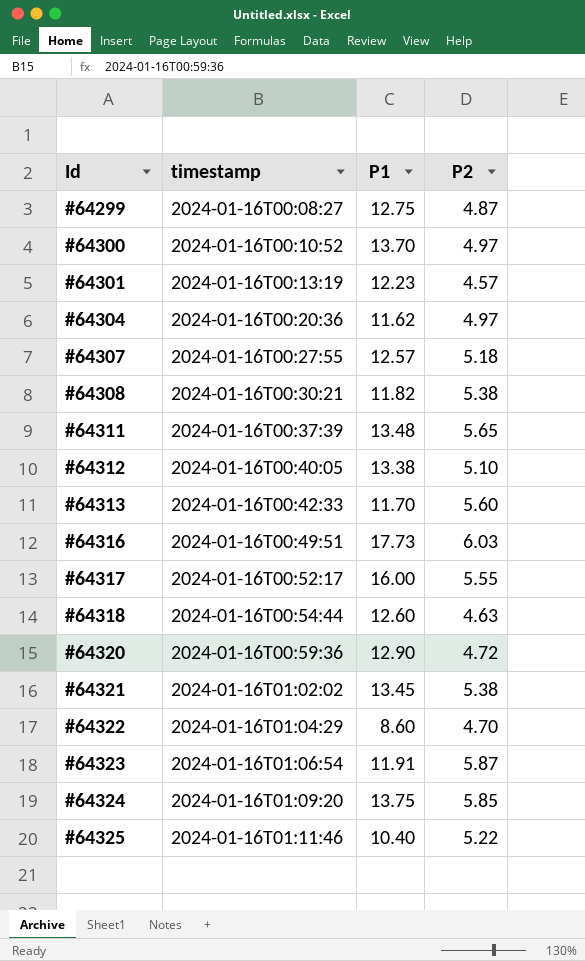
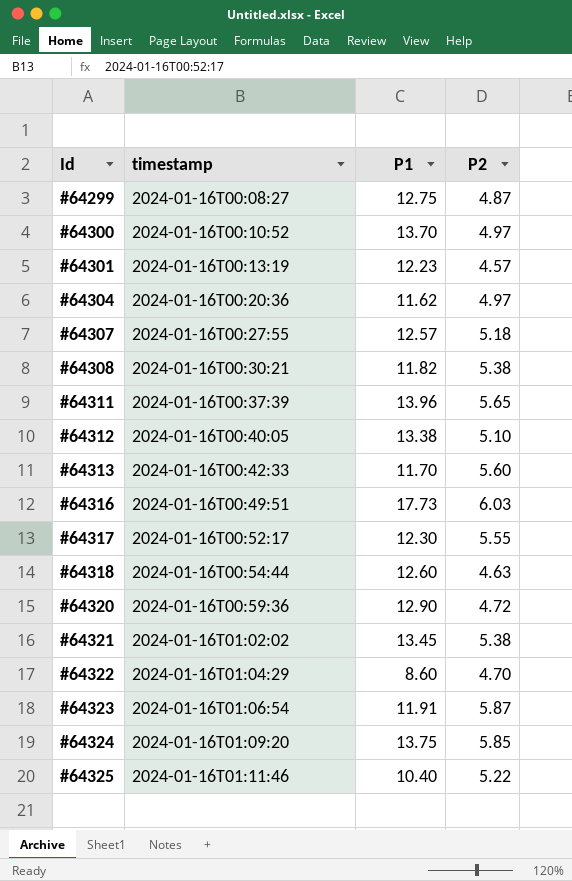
#64311 | P1: 13.48 -> 13.96
#64317 | P1: 16.00 -> 12.30

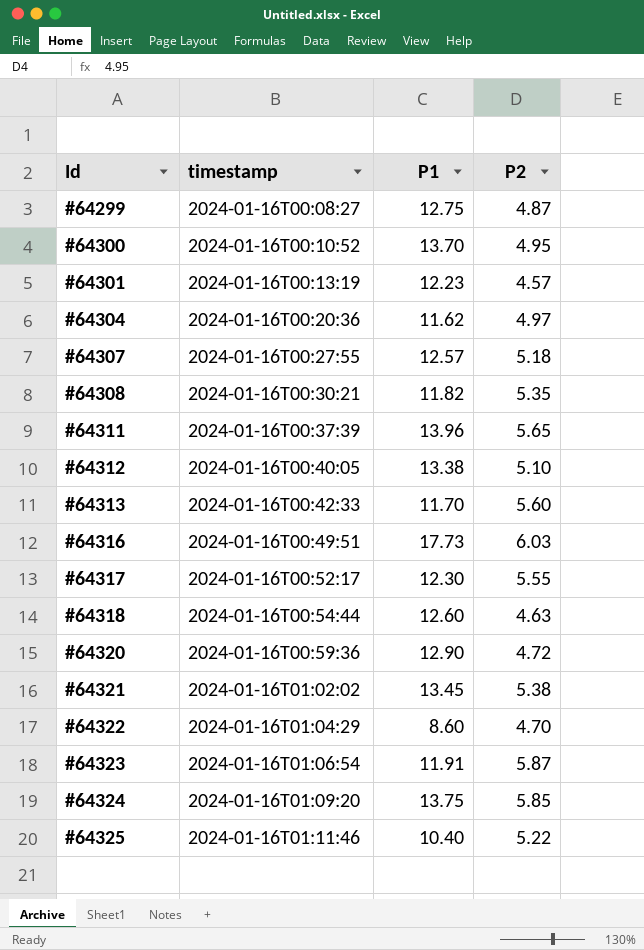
#64300 | P2: 4.97 -> 4.95
#64308 | P2: 5.38 -> 5.35

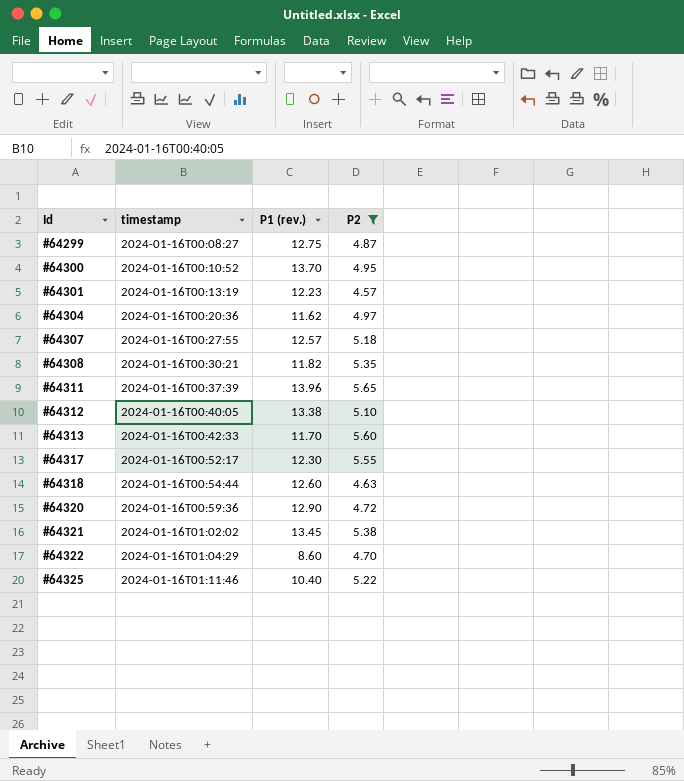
filter: none -> P2 <= 5.65
column name: P1 -> P1 (rev.)

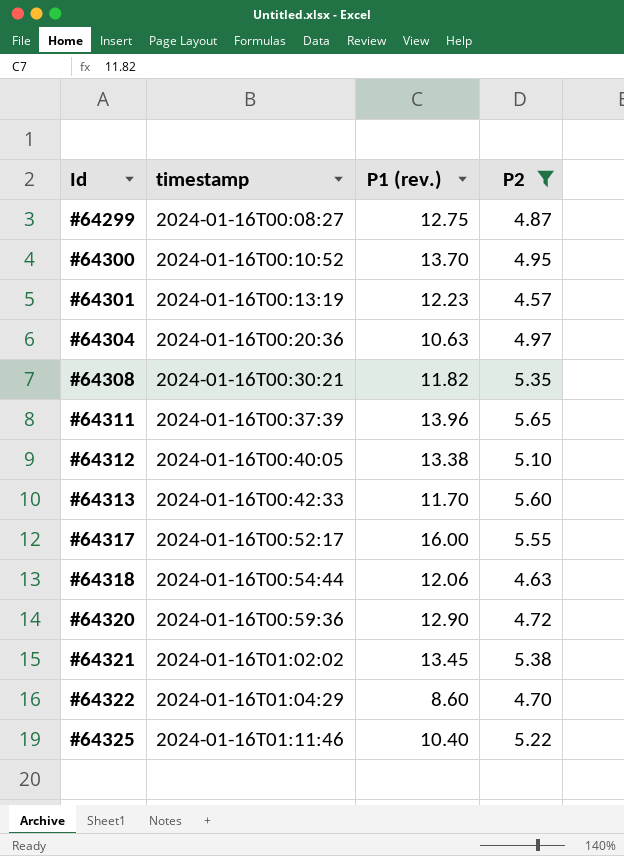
row #64307: 2024-01-16T00:27:55 | 12.57 | 5.18 -> none
#64304 | P1 (rev.): 11.62 -> 10.63
#64317 | P1 (rev.): 12.30 -> 16.00
#64318 | P1 (rev.): 12.60 -> 12.06

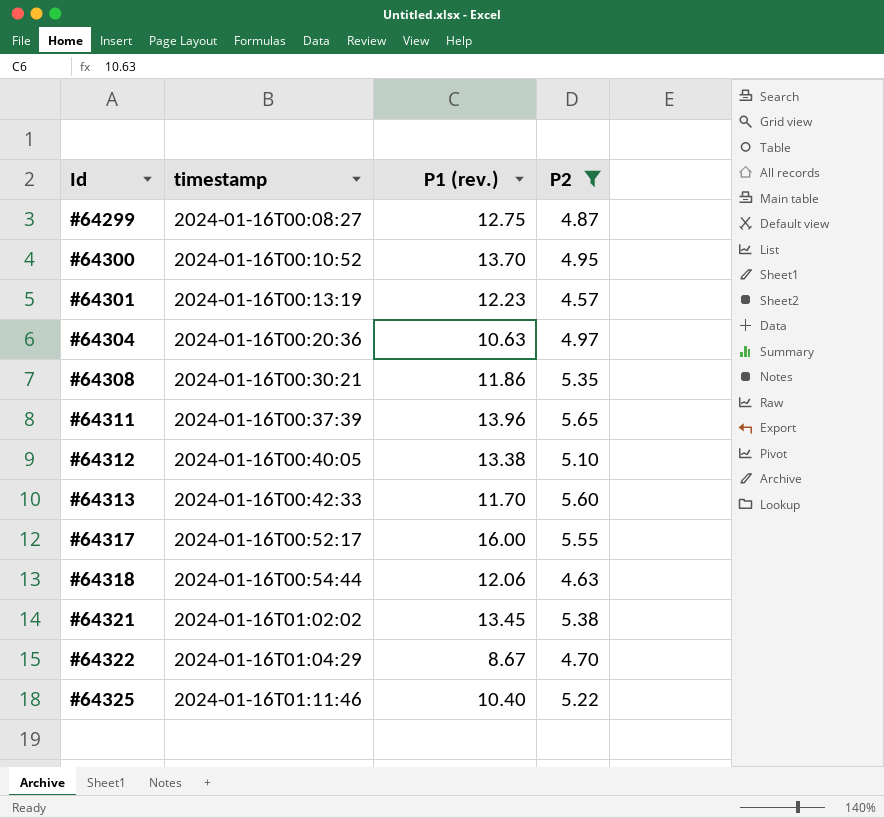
row #64320: 2024-01-16T00:59:36 | 12.90 | 4.72 -> none
#64308 | P1 (rev.): 11.82 -> 11.86
#64322 | P1 (rev.): 8.60 -> 8.67

